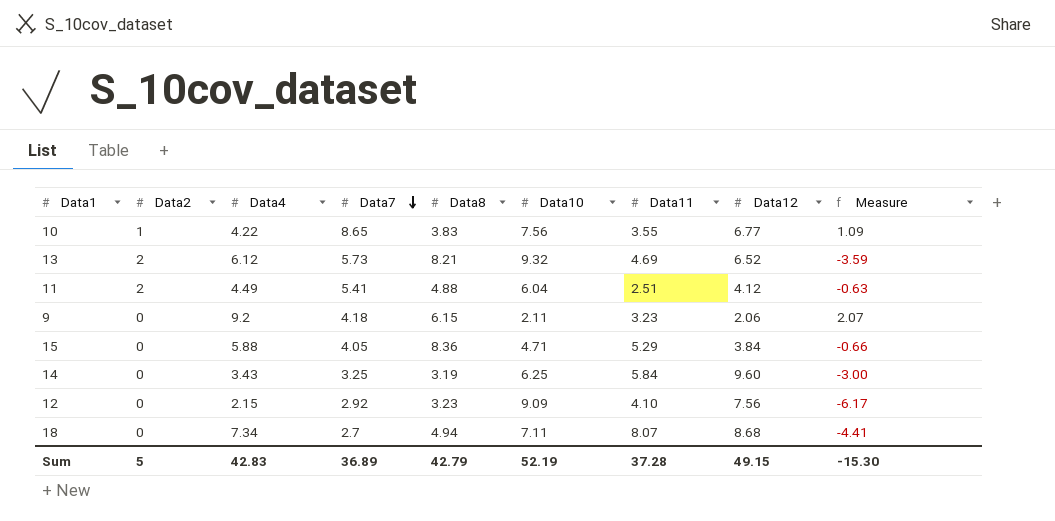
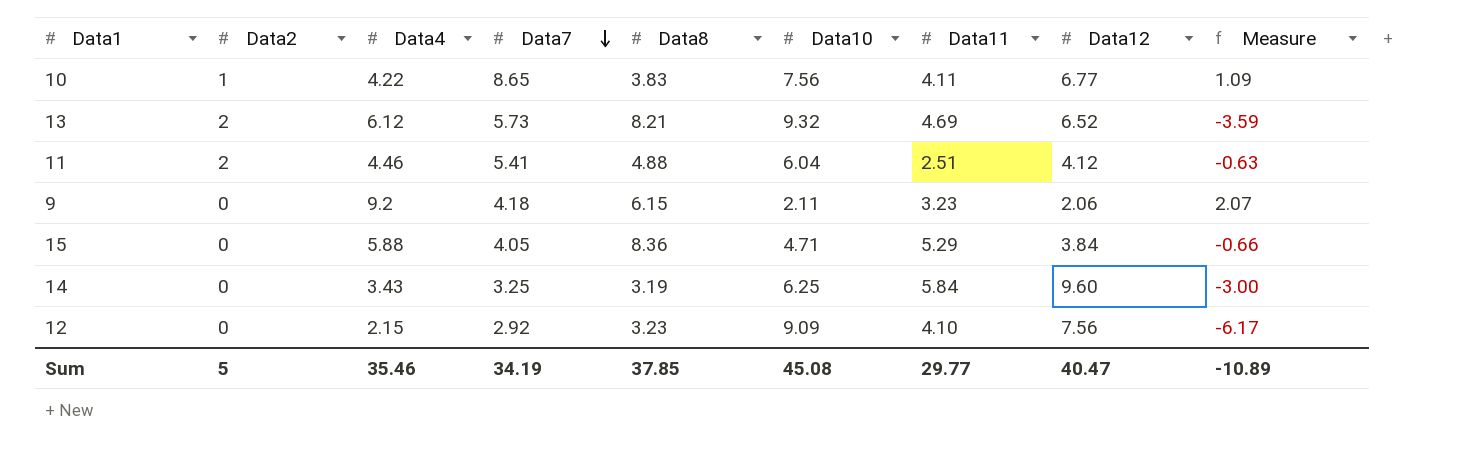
row 18: 0 | 7.34 | 2.7 | 4.94 | 7.11 | 8.07 | 8.68 | -4.41 -> none
10 | Data11: 3.55 -> 4.11
11 | Data4: 4.49 -> 4.46
Sum | Data4: 42.83 -> 35.46
Sum | Data7: 36.89 -> 34.19
Sum | Data8: 42.79 -> 37.85
Sum | Data10: 52.19 -> 45.08
Sum | Data11: 37.28 -> 29.77
Sum | Data12: 49.15 -> 40.47
Sum | Measure: -15.30 -> -10.89

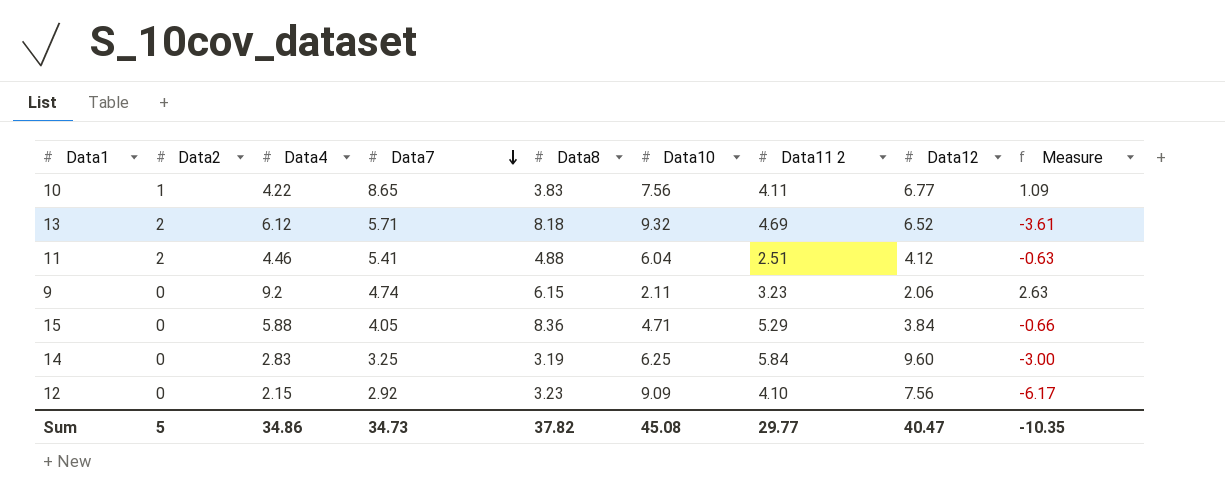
column name: Data11 -> Data11 2
13 | Data7: 5.73 -> 5.71
13 | Data8: 8.21 -> 8.18
13 | Measure: -3.59 -> -3.61
9 | Data7: 4.18 -> 4.74
9 | Measure: 2.07 -> 2.63
14 | Data4: 3.43 -> 2.83
Sum | Data4: 35.46 -> 34.86
Sum | Data7: 34.19 -> 34.73
Sum | Data8: 37.85 -> 37.82
Sum | Measure: -10.89 -> -10.35

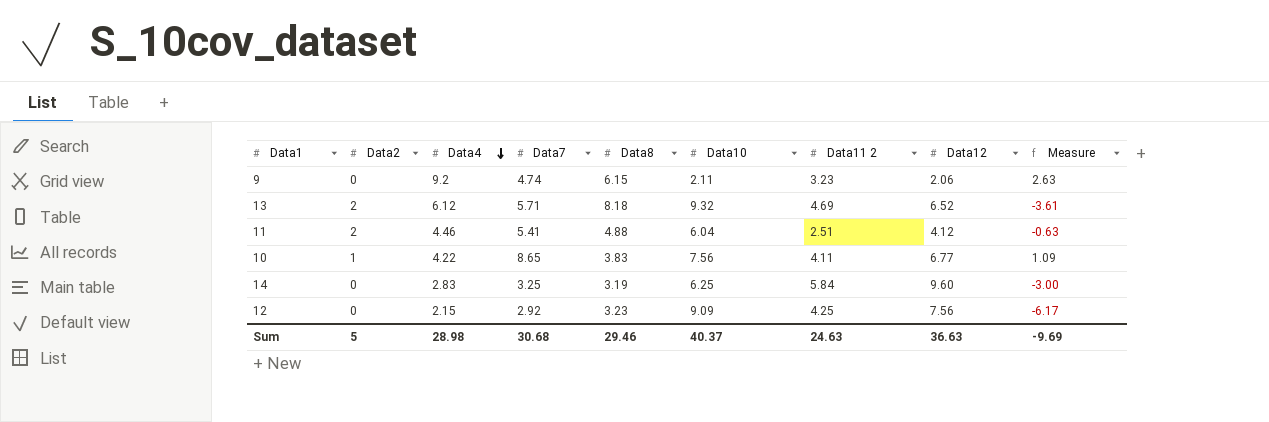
row order: Data7 descending -> Data4 descending
row 15: 0 | 5.88 | 4.05 | 8.36 | 4.71 | 5.29 | 3.84 | -0.66 -> none
12 | Data11 2: 4.10 -> 4.25
Sum | Data4: 34.86 -> 28.98
Sum | Data7: 34.73 -> 30.68
Sum | Data8: 37.82 -> 29.46
Sum | Data10: 45.08 -> 40.37
Sum | Data11 2: 29.77 -> 24.63
Sum | Data12: 40.47 -> 36.63
Sum | Measure: -10.35 -> -9.69

